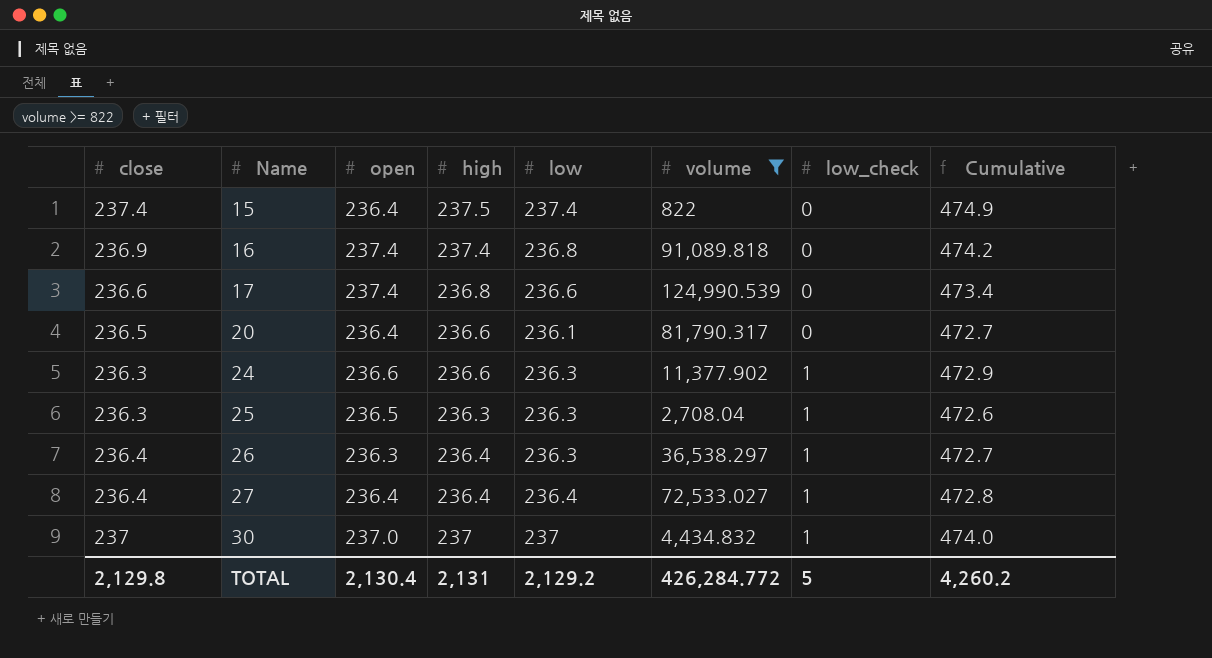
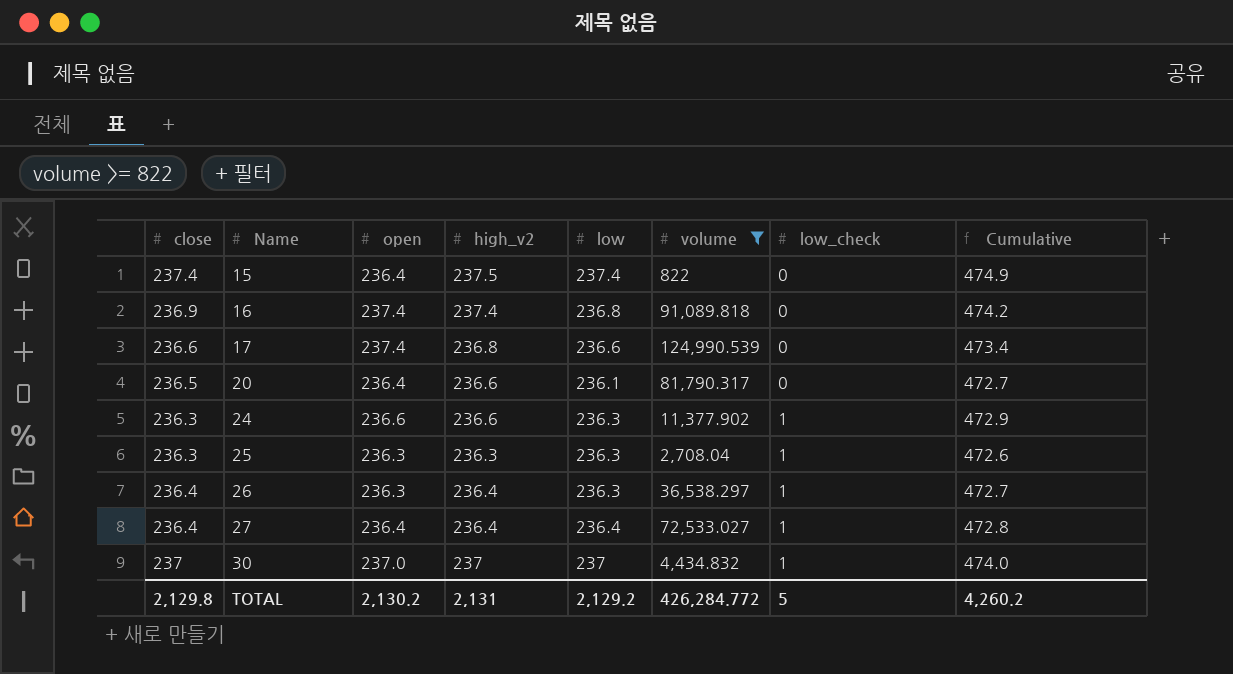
column name: high -> high_v2
25 | open: 236.5 -> 236.3
TOTAL | open: 2,130.4 -> 2,130.2

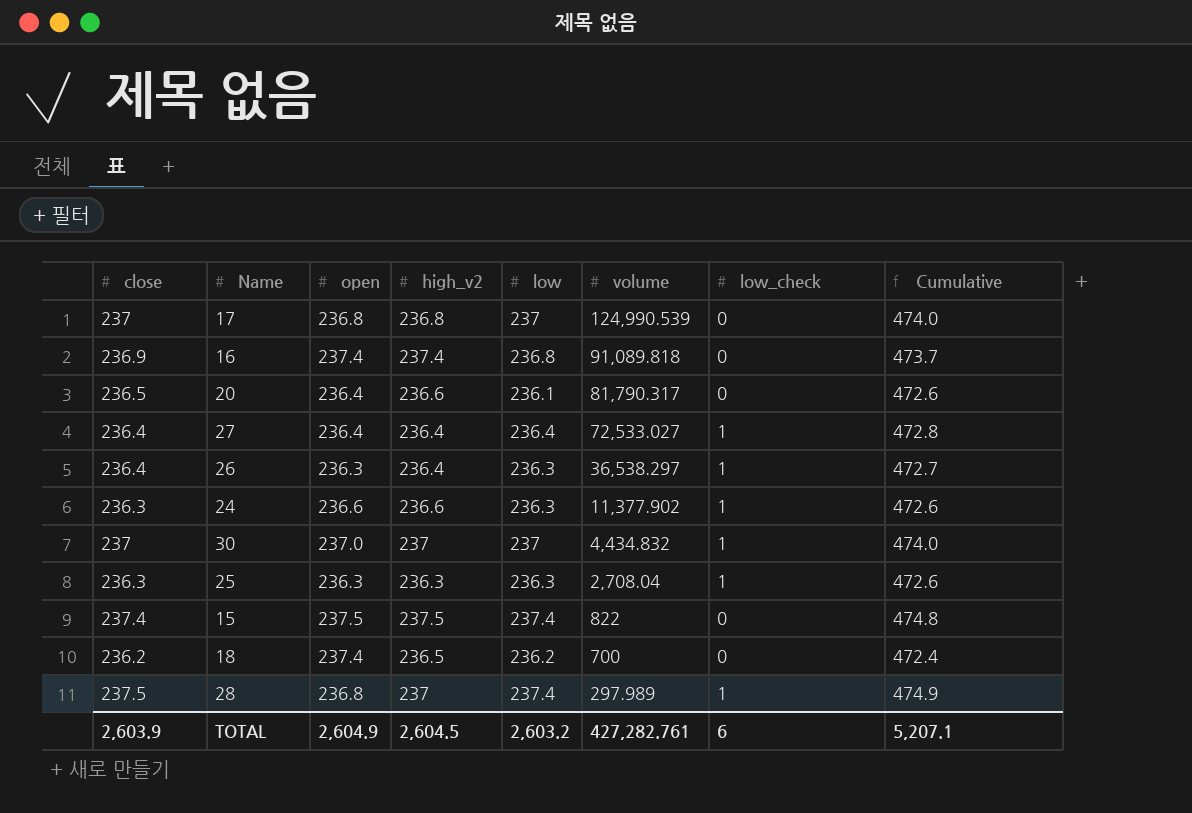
filter: volume >= 822 -> none
row order: Name ascending -> volume descending
column Cumulative | formula: [high_v2] + [low] -> [close] + [low]
17 | close: 236.6 -> 237
17 | open: 237.4 -> 236.8
17 | low: 236.6 -> 237
15 | open: 236.4 -> 237.5
TOTAL | close: 2,129.8 -> 2,603.9
TOTAL | open: 2,130.2 -> 2,604.9
TOTAL | high_v2: 2,131 -> 2,604.5
TOTAL | low: 2,129.2 -> 2,603.2
TOTAL | volume: 426,284.772 -> 427,282.761
TOTAL | low_check: 5 -> 6
TOTAL | Cumulative: 4,260.2 -> 5,207.1

